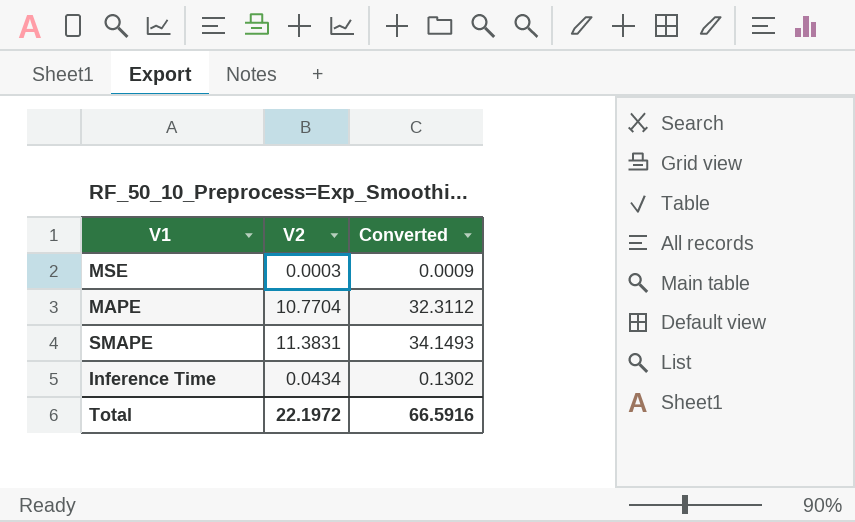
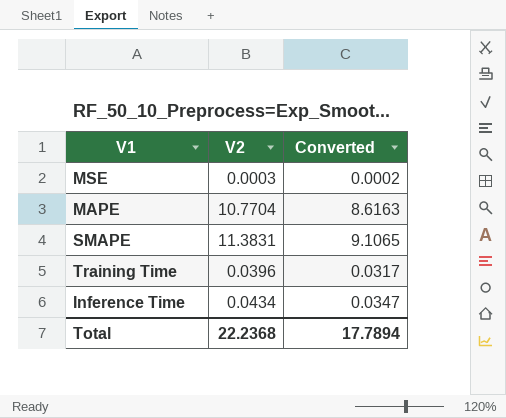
column Converted | formula: [V2] * 3 -> [V2] * 0.8
row Training Time: none -> 0.0396 | 0.0317
Total | V2: 22.1972 -> 22.2368
Total | Converted: 66.5916 -> 17.7894

